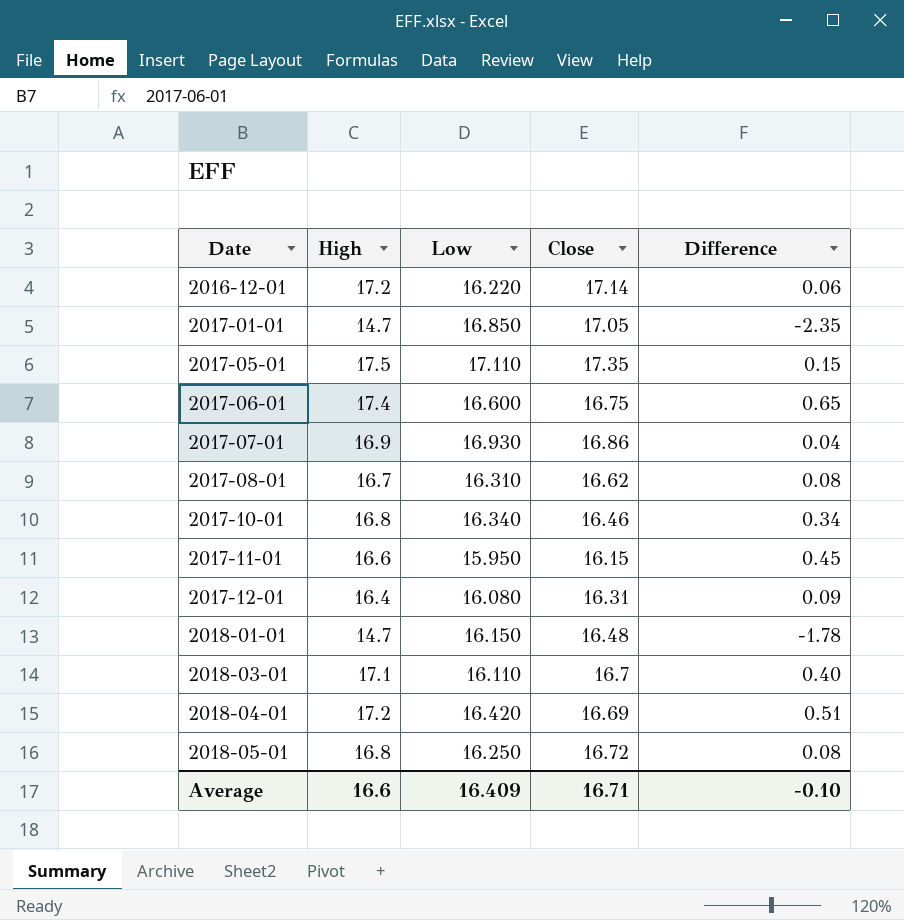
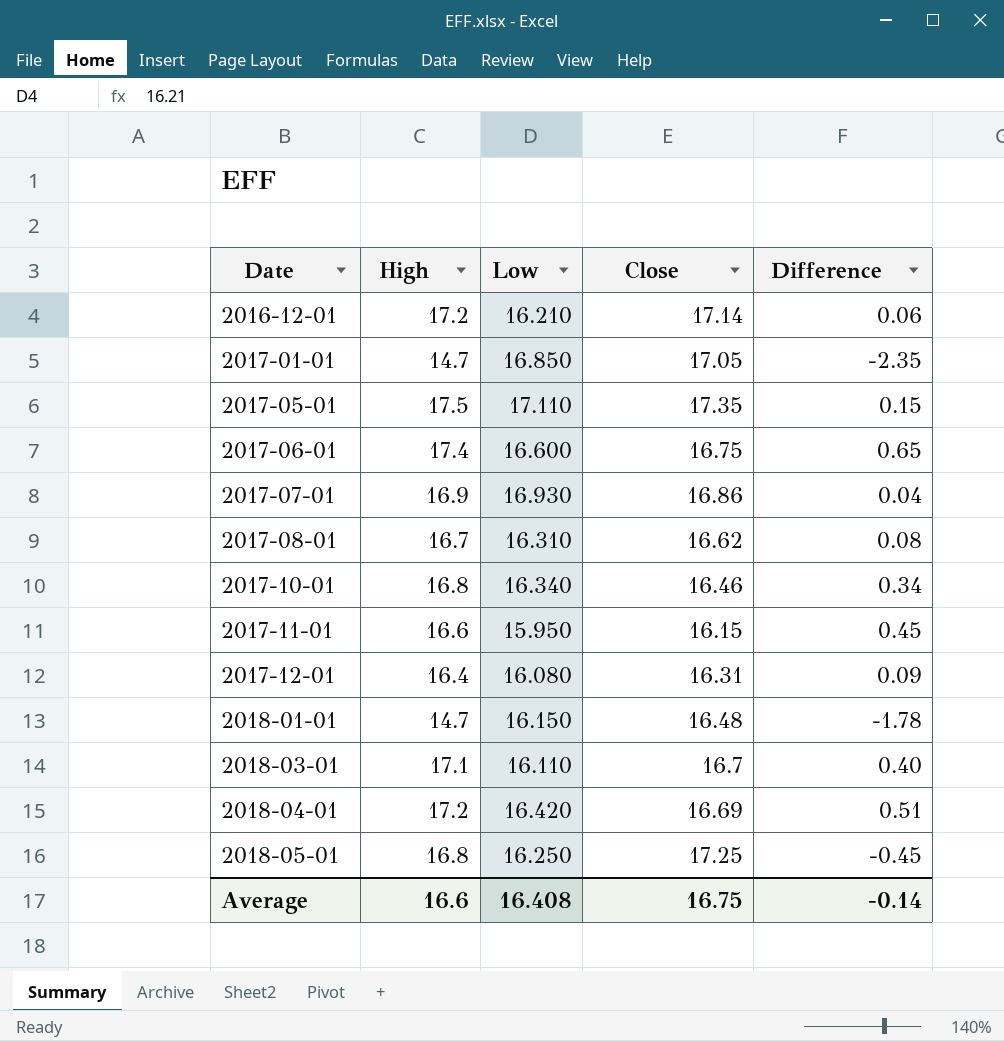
2016-12-01 | Low: 16.220 -> 16.210
2018-05-01 | Close: 16.72 -> 17.25
2018-05-01 | Difference: 0.08 -> -0.45
Average | Low: 16.409 -> 16.408
Average | Close: 16.71 -> 16.75
Average | Difference: -0.10 -> -0.14

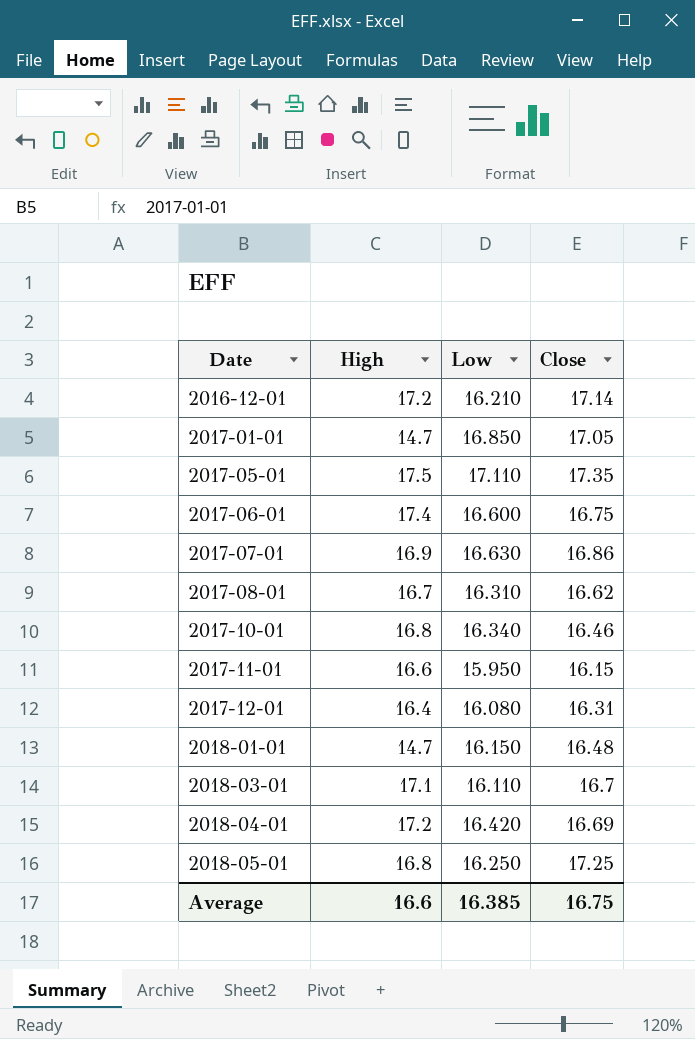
column Difference | formula: [High] - [Close] -> none
2017-07-01 | Low: 16.930 -> 16.630
Average | Low: 16.408 -> 16.385

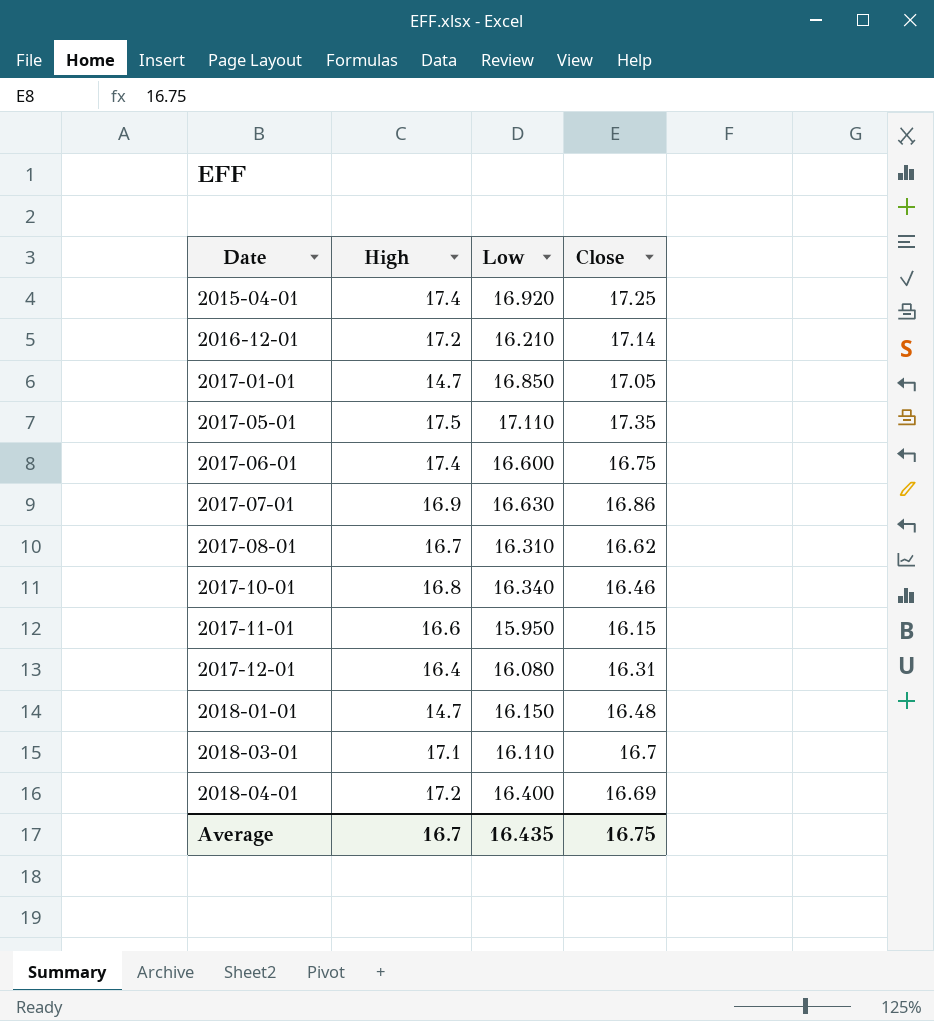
row 2018-05-01: 16.8 | 16.250 | 17.25 -> none
row 2015-04-01: none -> 17.4 | 16.920 | 17.25
2018-04-01 | Low: 16.420 -> 16.400
Average | High: 16.6 -> 16.7
Average | Low: 16.385 -> 16.435

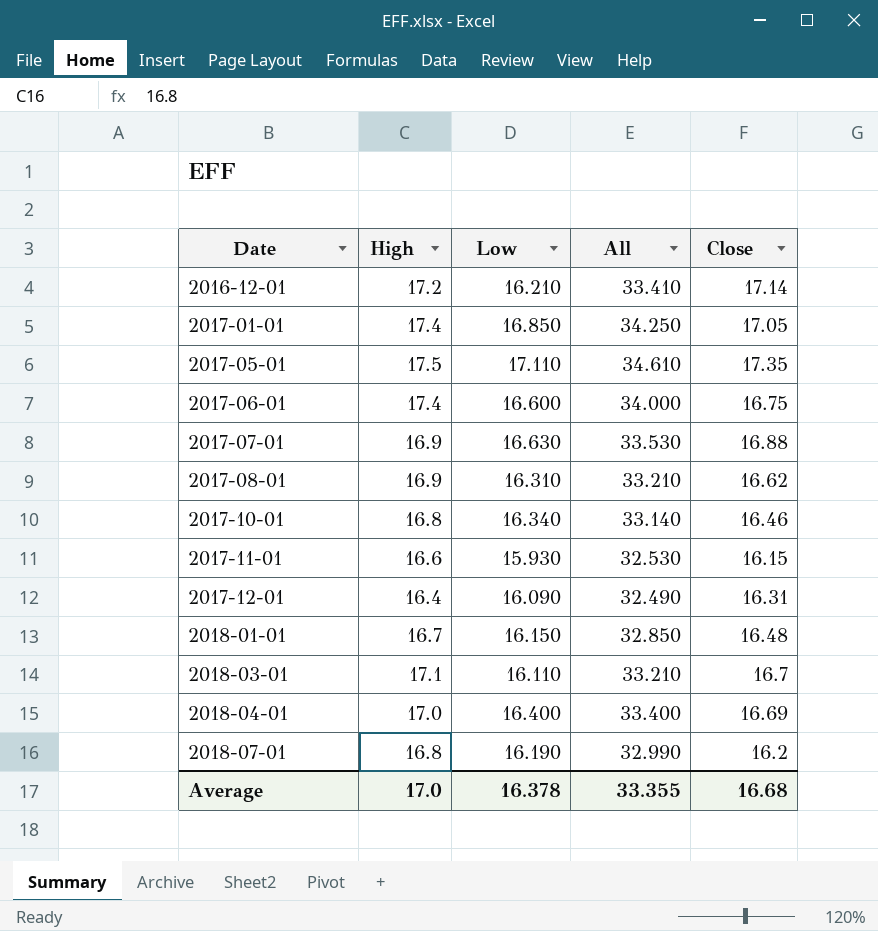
column All | formula: none -> [High] + [Low]
row 2015-04-01: 17.4 | 16.920 | 17.25 -> none
2017-01-01 | High: 14.7 -> 17.4
2017-07-01 | Close: 16.86 -> 16.88
2017-08-01 | High: 16.7 -> 16.9
2017-11-01 | Low: 15.950 -> 15.930
2017-12-01 | Low: 16.080 -> 16.090
2018-01-01 | High: 14.7 -> 16.7
2018-04-01 | High: 17.2 -> 17.0
row 2018-07-01: none -> 16.8 | 16.190 | 32.990 | 16.2
Average | High: 16.7 -> 17.0
Average | Low: 16.435 -> 16.378
Average | Close: 16.75 -> 16.68

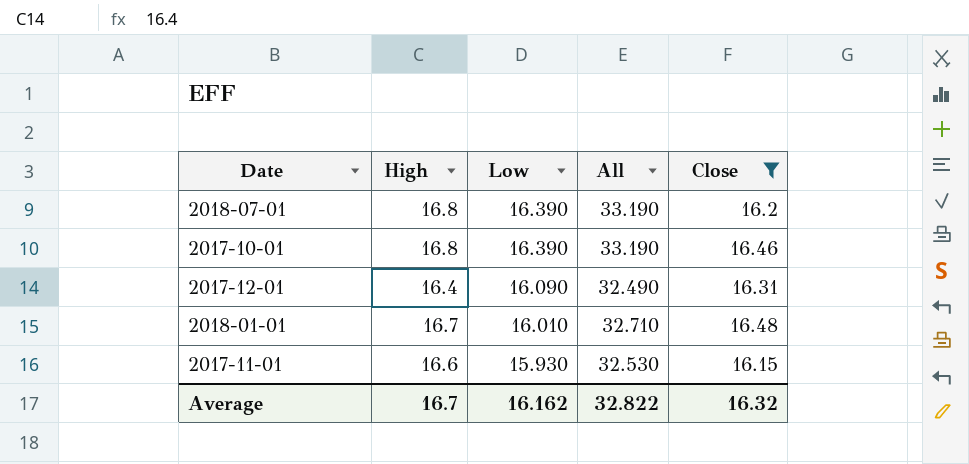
filter: none -> Close <= 16.48
row order: Date ascending -> Low descending
2018-07-01 | Low: 16.190 -> 16.390
2018-07-01 | All: 32.990 -> 33.190
2017-10-01 | Low: 16.340 -> 16.390
2017-10-01 | All: 33.140 -> 33.190
2018-01-01 | Low: 16.150 -> 16.010
2018-01-01 | All: 32.850 -> 32.710
Average | High: 17.0 -> 16.7
Average | Low: 16.378 -> 16.162
Average | All: 33.355 -> 32.822
Average | Close: 16.68 -> 16.32

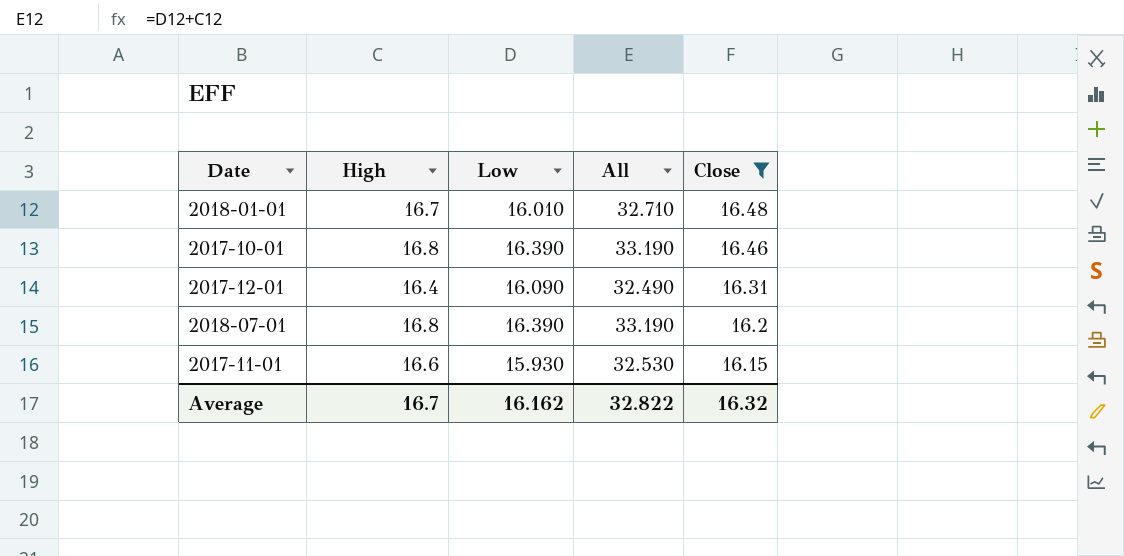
row order: Low descending -> Close descending

